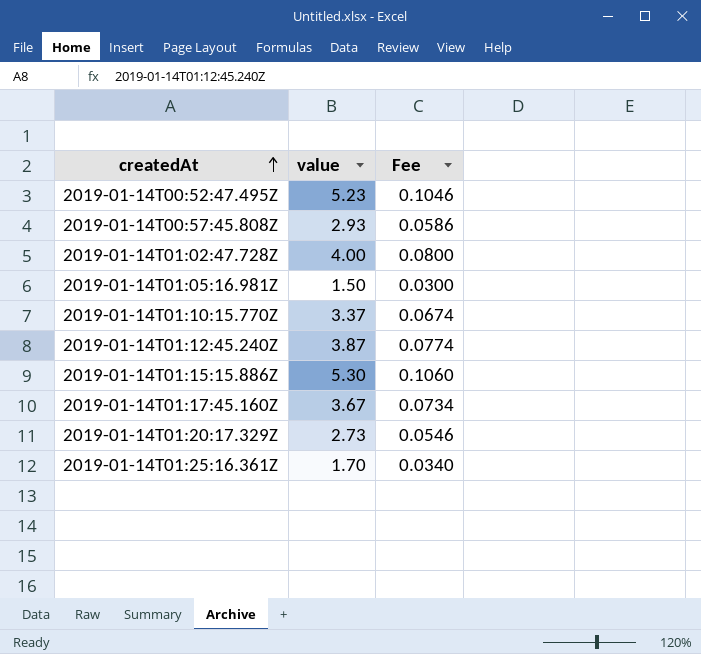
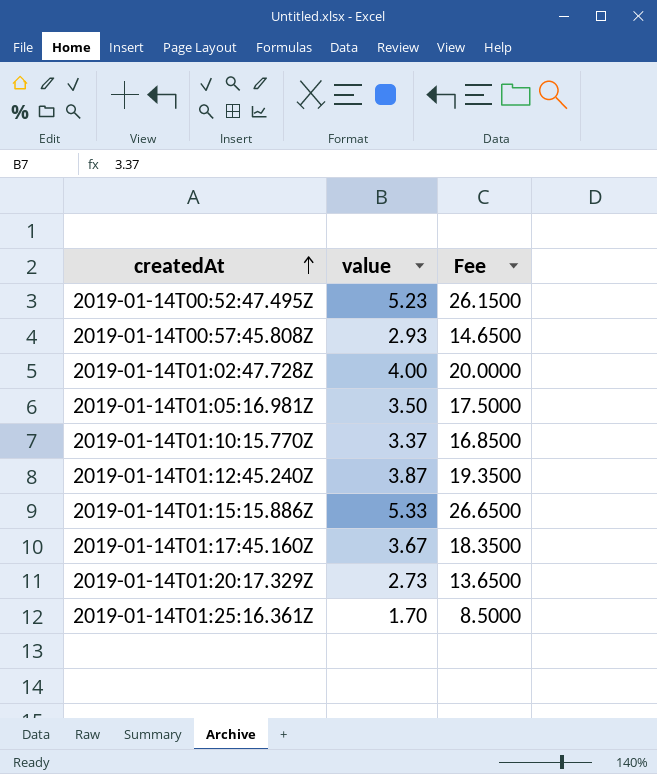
column Fee | formula: [value] * 0.02 -> [value] * 5
2019-01-14T01:05:16.981Z | value: 1.50 -> 3.50
2019-01-14T01:15:15.886Z | value: 5.30 -> 5.33

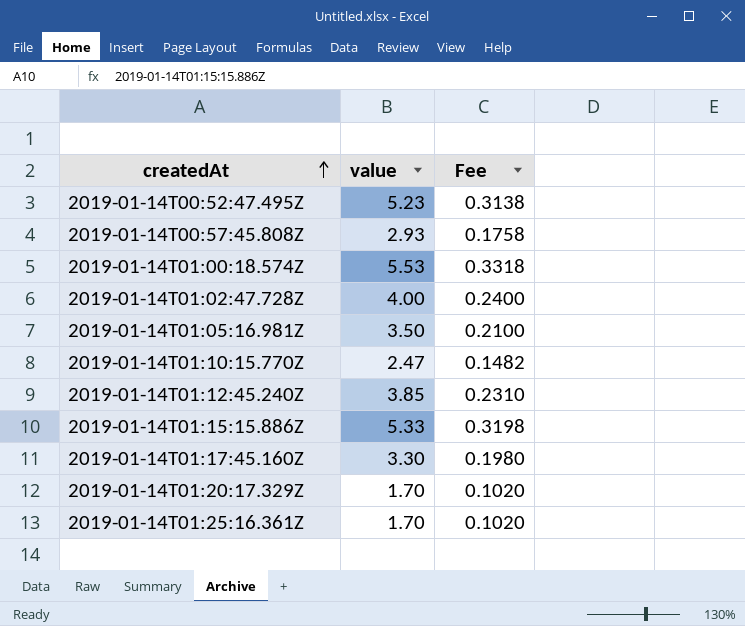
column Fee | formula: [value] * 5 -> [value] * 0.06
row 2019-01-14T01:00:18.574Z: none -> 5.53 | 0.3318
2019-01-14T01:10:15.770Z | value: 3.37 -> 2.47
2019-01-14T01:12:45.240Z | value: 3.87 -> 3.85
2019-01-14T01:17:45.160Z | value: 3.67 -> 3.30
2019-01-14T01:20:17.329Z | value: 2.73 -> 1.70

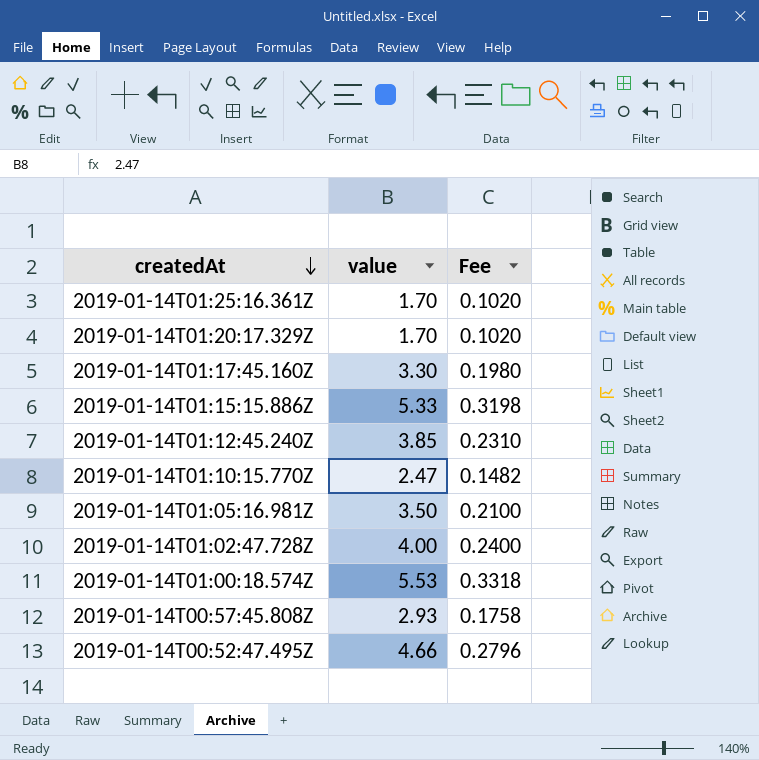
row order: createdAt ascending -> createdAt descending
2019-01-14T00:52:47.495Z | value: 5.23 -> 4.66
2019-01-14T00:52:47.495Z | Fee: 0.3138 -> 0.2796

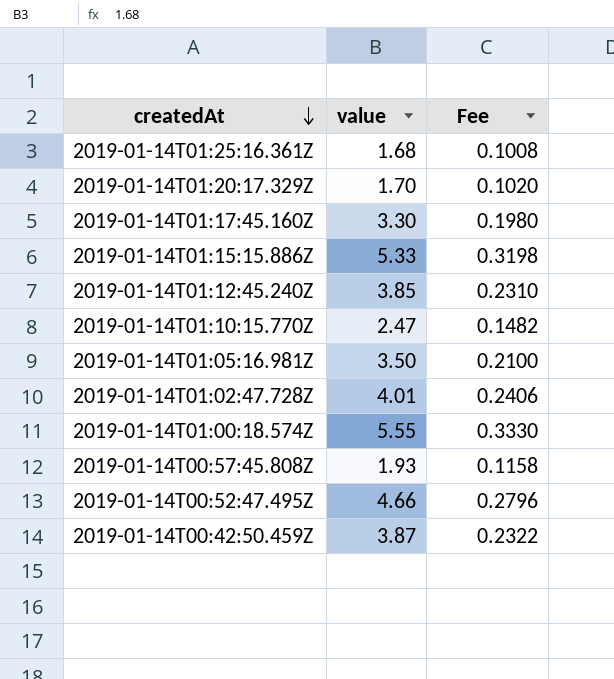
2019-01-14T01:25:16.361Z | value: 1.70 -> 1.68
2019-01-14T01:25:16.361Z | Fee: 0.1020 -> 0.1008
2019-01-14T01:02:47.728Z | value: 4.00 -> 4.01
2019-01-14T01:02:47.728Z | Fee: 0.2400 -> 0.2406
2019-01-14T01:00:18.574Z | value: 5.53 -> 5.55
2019-01-14T01:00:18.574Z | Fee: 0.3318 -> 0.3330
2019-01-14T00:57:45.808Z | value: 2.93 -> 1.93
2019-01-14T00:57:45.808Z | Fee: 0.1758 -> 0.1158
row 2019-01-14T00:42:50.459Z: none -> 3.87 | 0.2322

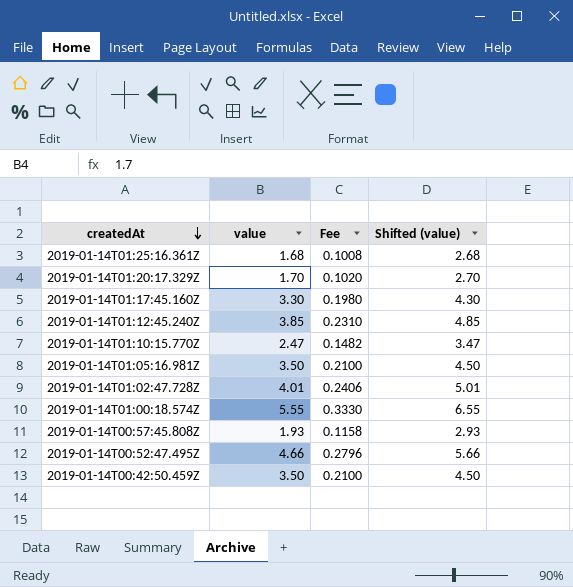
column Shifted (value) | formula: none -> [value] + 1
row 2019-01-14T01:15:15.886Z: 5.33 | 0.3198 -> none
2019-01-14T00:42:50.459Z | value: 3.87 -> 3.50
2019-01-14T00:42:50.459Z | Fee: 0.2322 -> 0.2100

